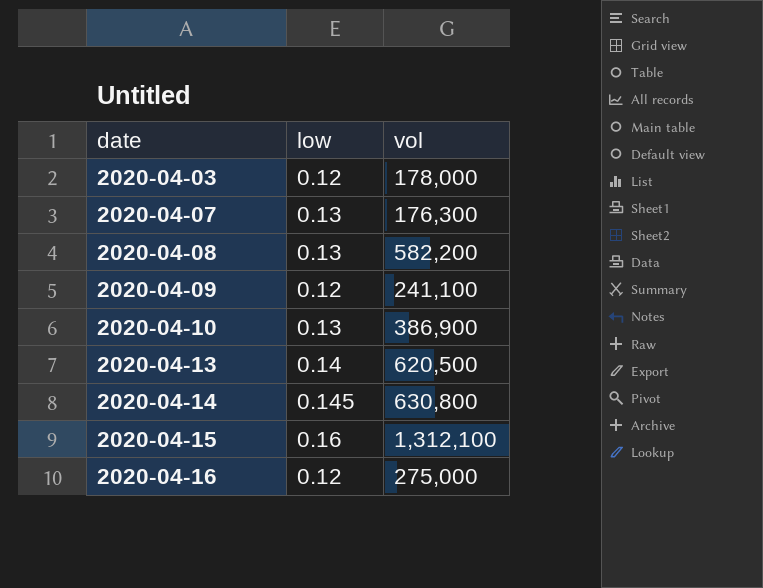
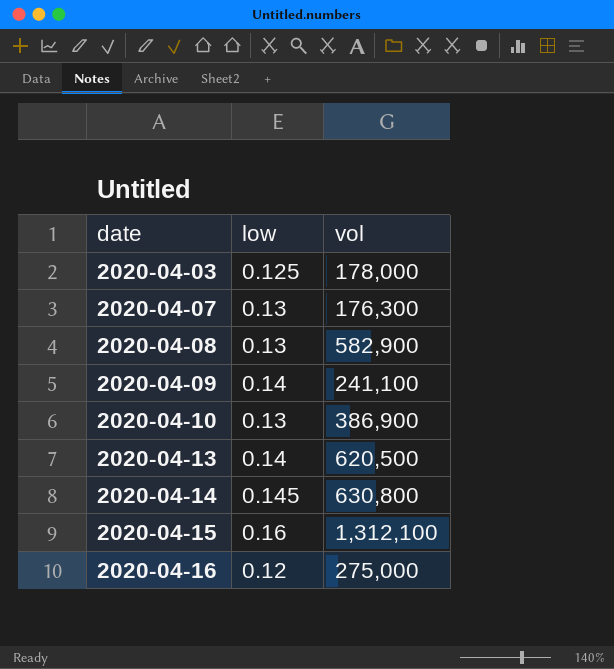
2020-04-03 | low: 0.12 -> 0.125
2020-04-08 | vol: 582,200 -> 582,900
2020-04-09 | low: 0.12 -> 0.14

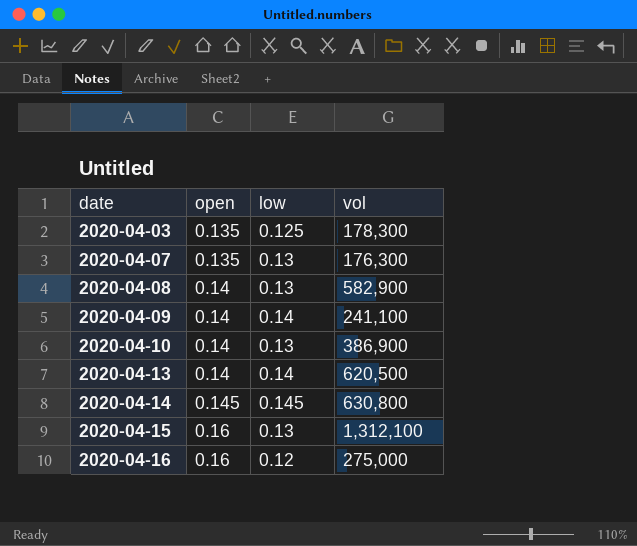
column open | position: none -> 2
2020-04-03 | vol: 178,000 -> 178,300
2020-04-15 | low: 0.16 -> 0.13

